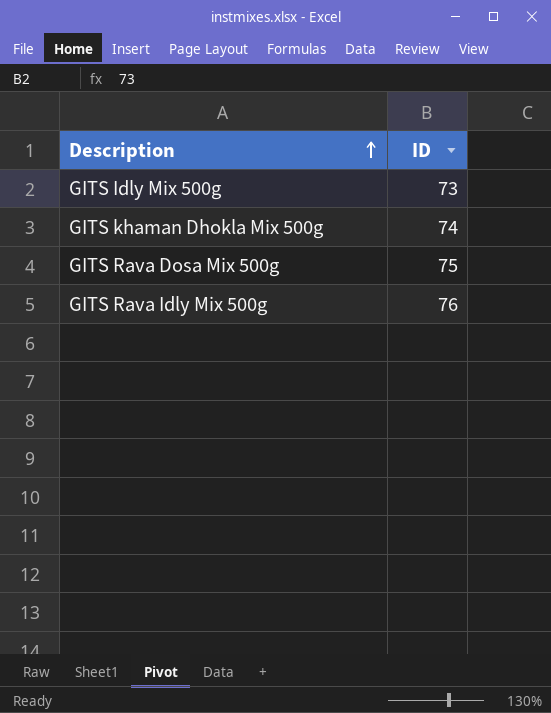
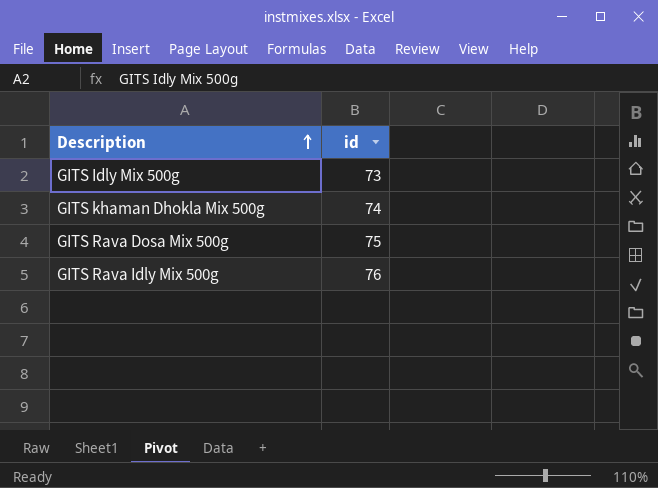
column name: ID -> id

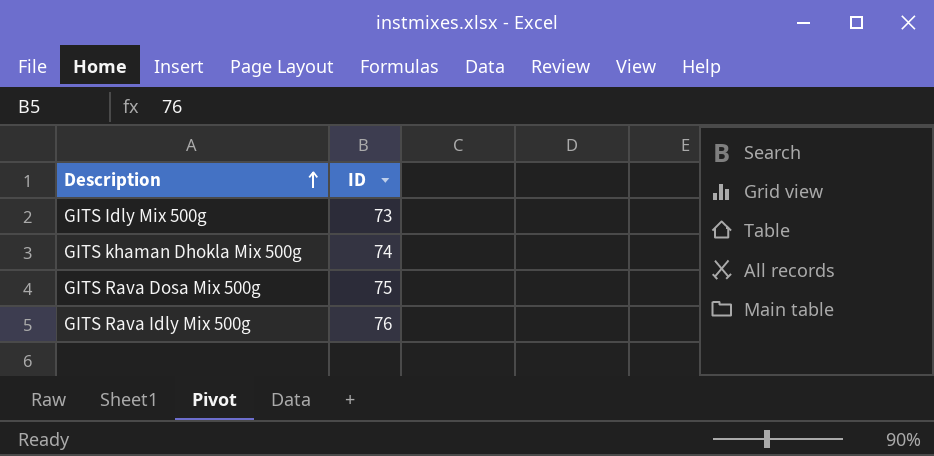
column name: id -> ID

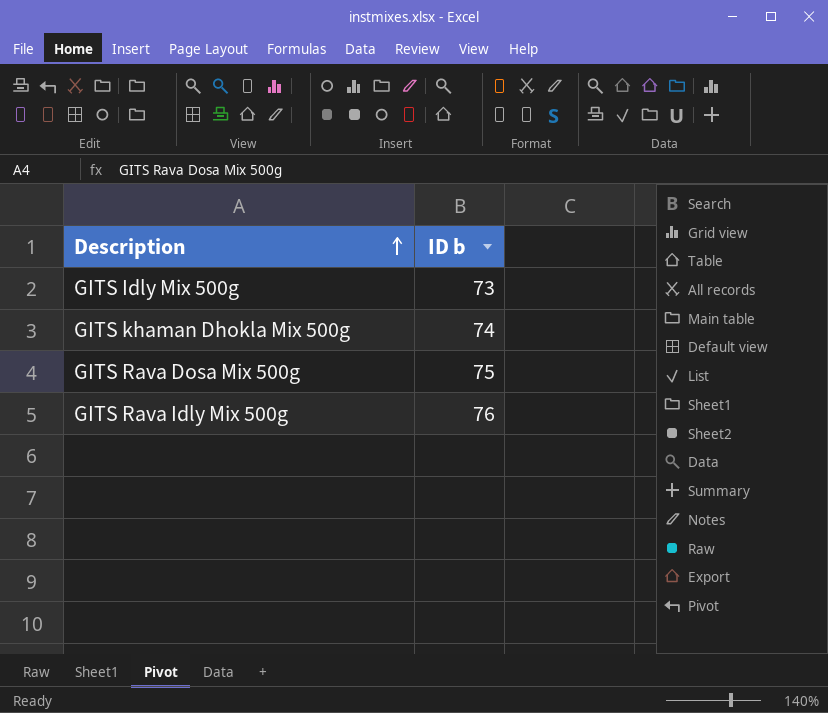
column name: ID -> ID b

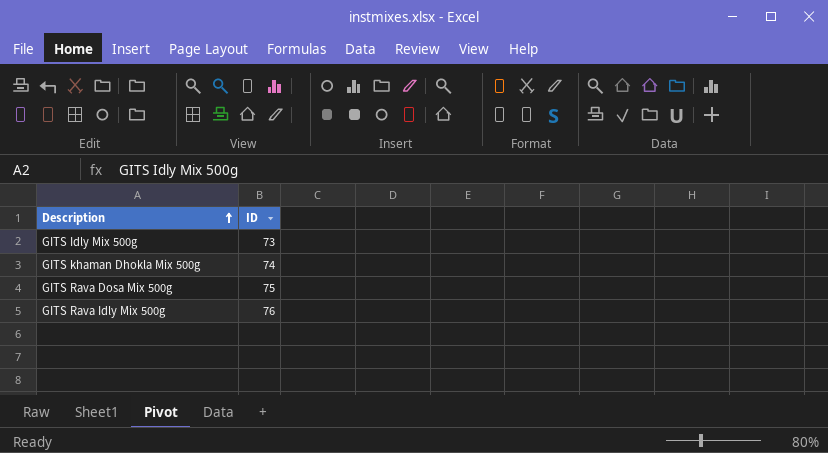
column name: ID b -> ID

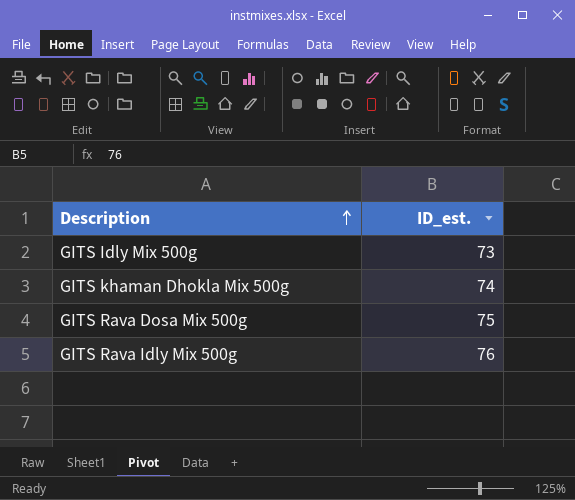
column name: ID -> ID_est.

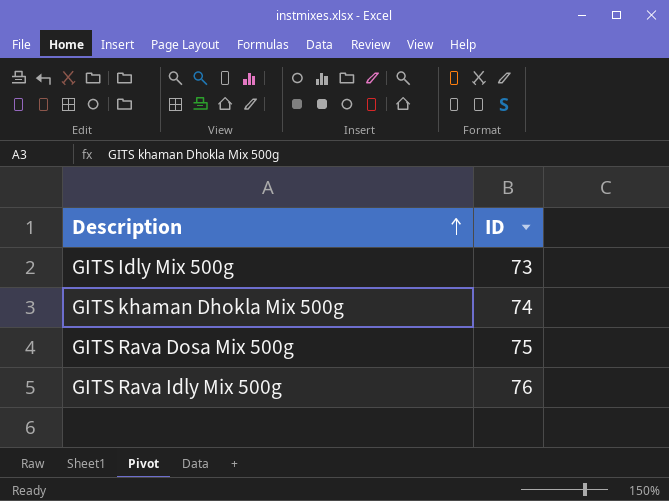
column name: ID_est. -> ID

